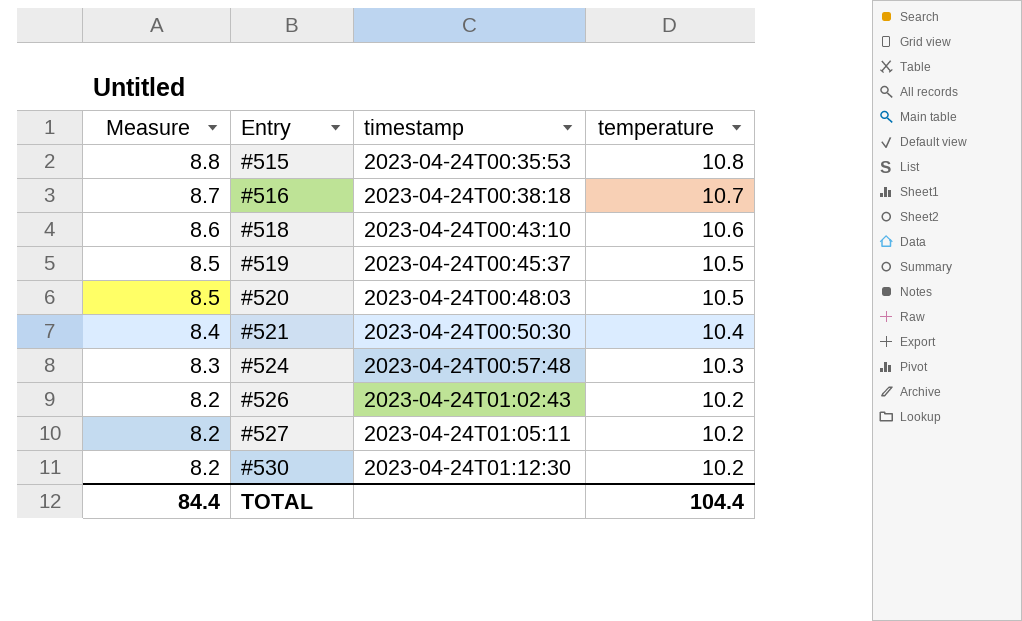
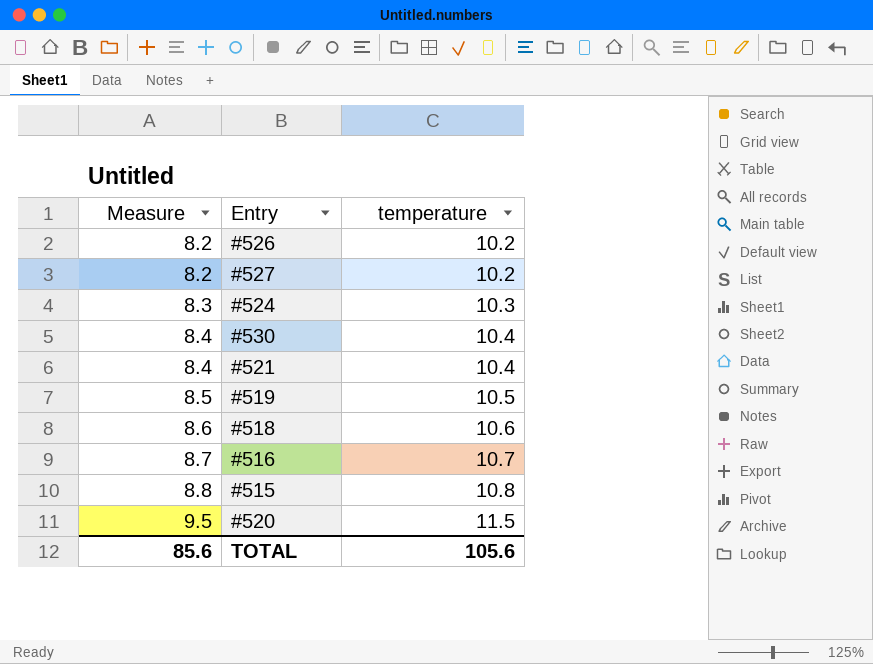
row order: Measure descending -> Measure ascending
column timestamp | position: 3 -> none
#530 | Measure: 8.2 -> 8.4
#530 | temperature: 10.2 -> 10.4
#520 | Measure: 8.5 -> 9.5
#520 | temperature: 10.5 -> 11.5
TOTAL | Measure: 84.4 -> 85.6
TOTAL | temperature: 104.4 -> 105.6

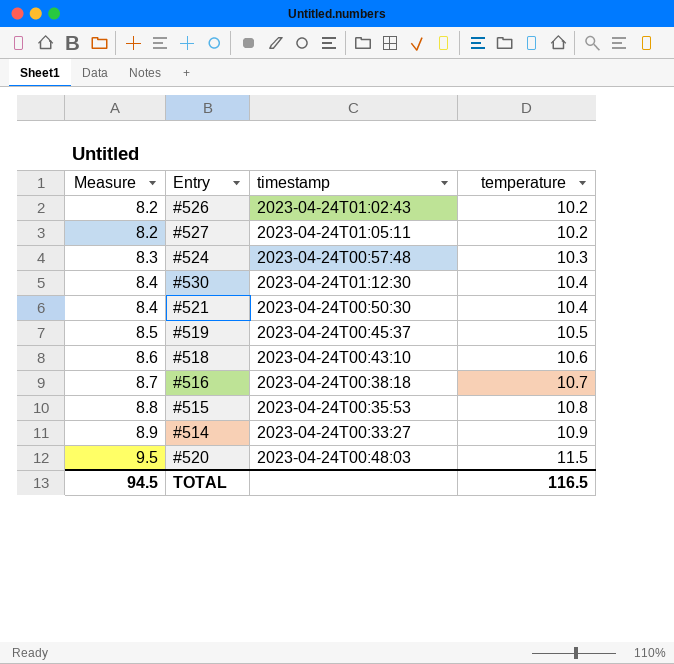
column timestamp | position: none -> 3
row #514: none -> 8.9 | 2023-04-24T00:33:27 | 10.9
TOTAL | Measure: 85.6 -> 94.5
TOTAL | temperature: 105.6 -> 116.5

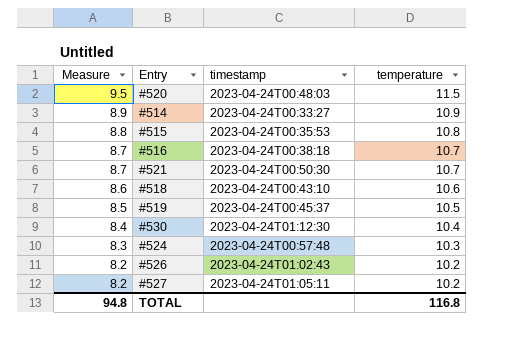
row order: Measure ascending -> Measure descending
#521 | Measure: 8.4 -> 8.7
#521 | temperature: 10.4 -> 10.7
TOTAL | Measure: 94.5 -> 94.8
TOTAL | temperature: 116.5 -> 116.8

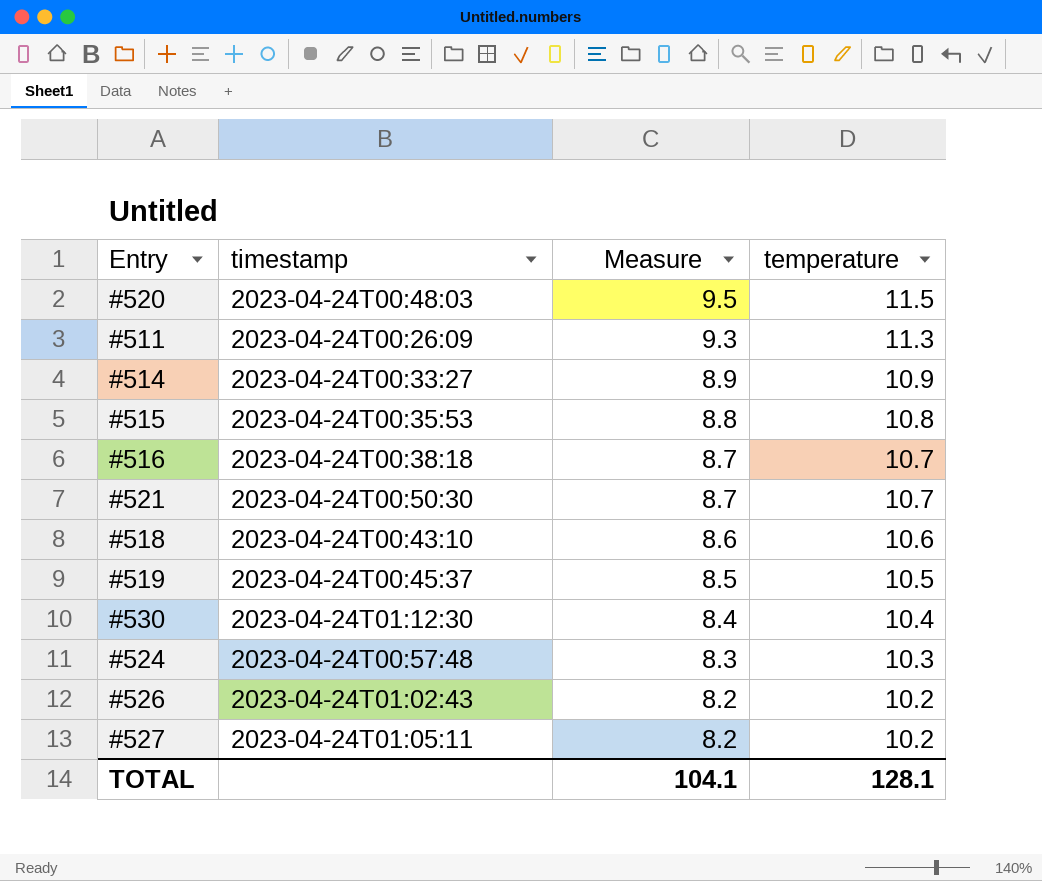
column Measure | position: 1 -> 3
row #511: none -> 2023-04-24T00:26:09 | 9.3 | 11.3
TOTAL | Measure: 94.8 -> 104.1
TOTAL | temperature: 116.8 -> 128.1

